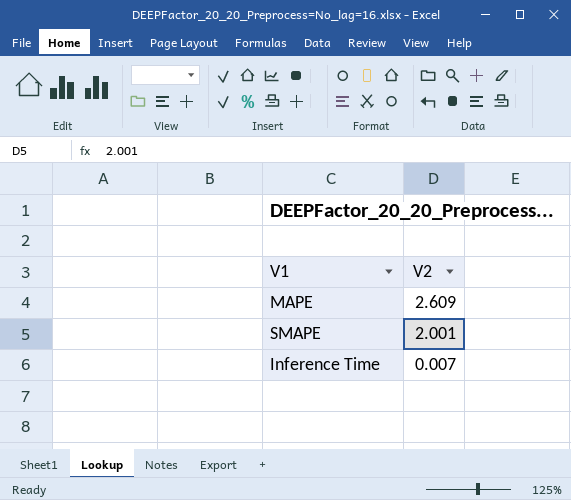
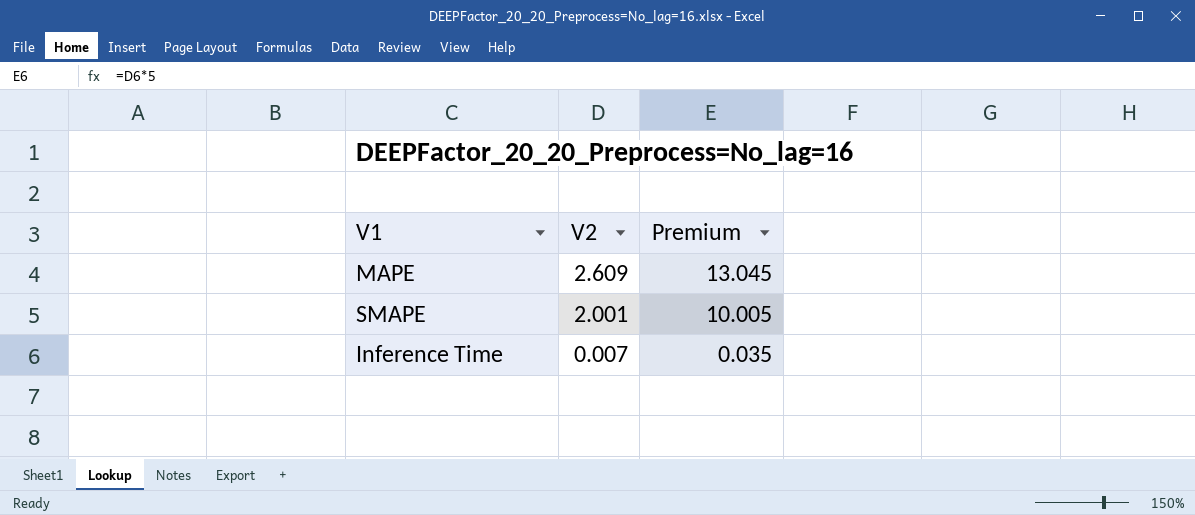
column Premium | formula: none -> [V2] * 5

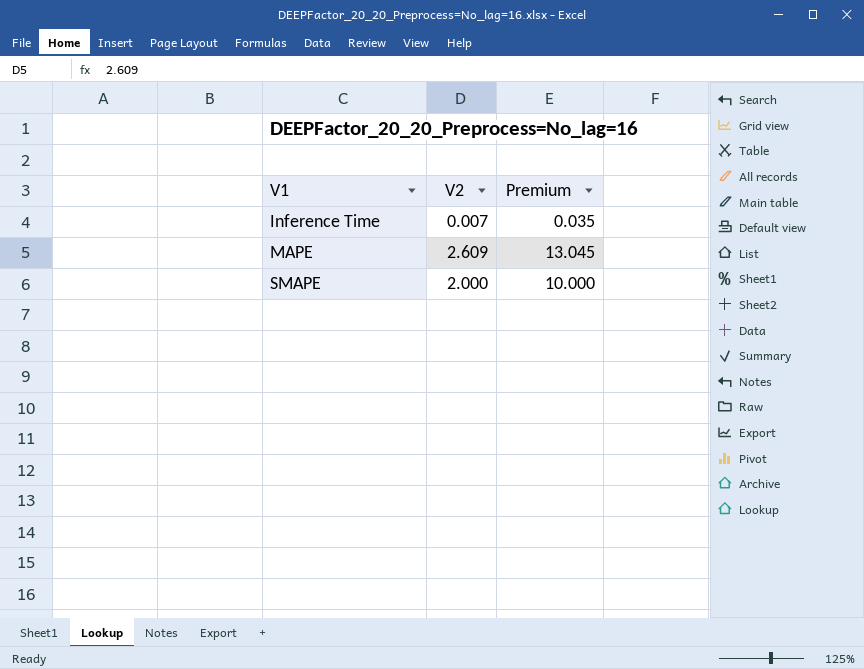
row order: V2 descending -> V1 ascending
SMAPE | V2: 2.001 -> 2.000
SMAPE | Premium: 10.005 -> 10.000

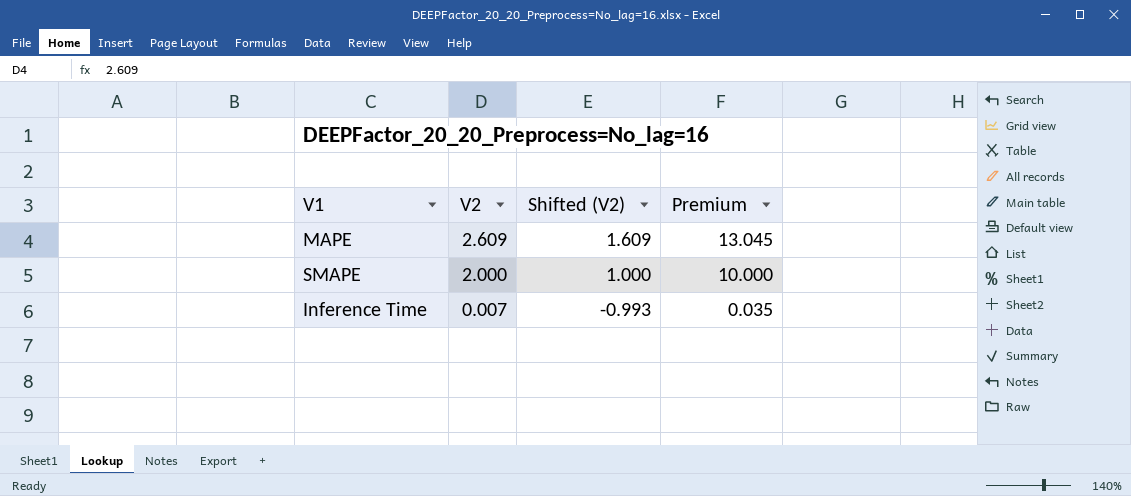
row order: V1 ascending -> V2 descending
column Shifted (V2) | formula: none -> [V2] - 1

